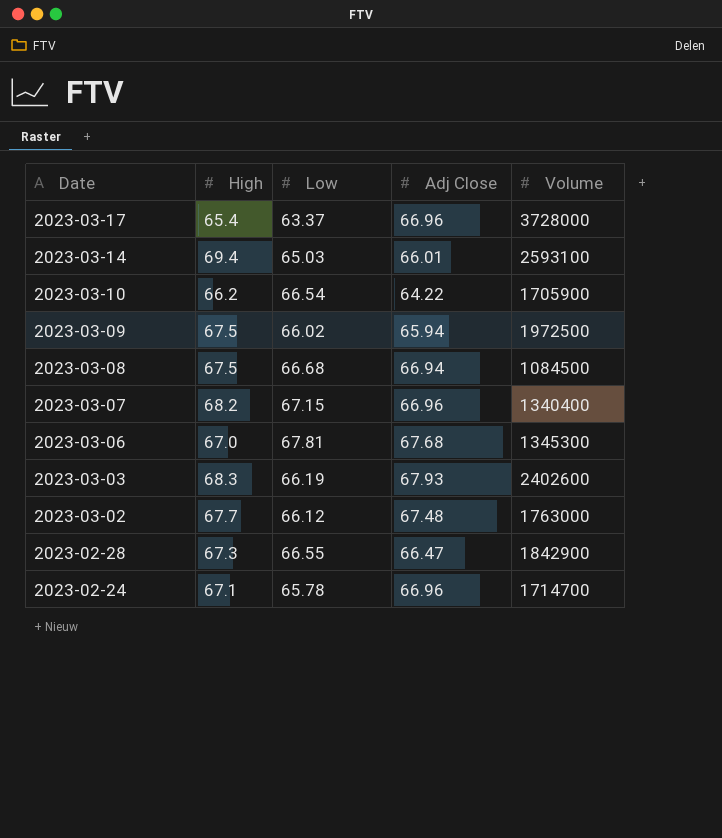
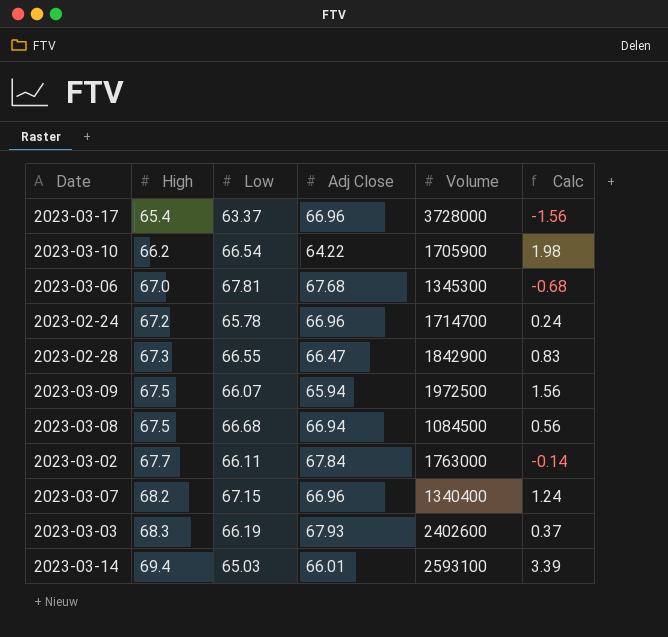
row order: Date descending -> High ascending
column Calc | formula: none -> [High] - [Adj Close]
2023-02-24 | High: 67.1 -> 67.2
2023-03-09 | Low: 66.02 -> 66.07
2023-03-02 | Low: 66.12 -> 66.11
2023-03-02 | Adj Close: 67.48 -> 67.84

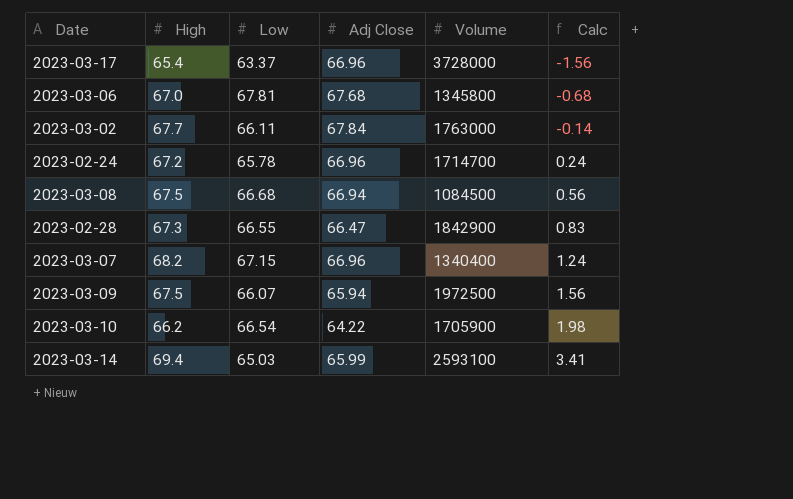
row order: High ascending -> Calc ascending
row 2023-03-03: 68.3 | 66.19 | 67.93 | 2402600 | 0.37 -> none
2023-03-06 | Volume: 1345300 -> 1345800
2023-03-14 | Adj Close: 66.01 -> 65.99
2023-03-14 | Calc: 3.39 -> 3.41

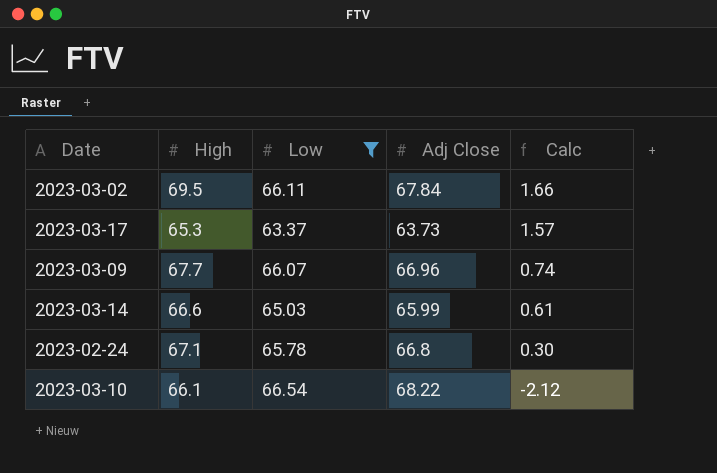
filter: none -> Low <= 66.54
row order: Calc ascending -> Calc descending
column Volume | position: 5 -> none
2023-03-02 | High: 67.7 -> 69.5
2023-03-02 | Calc: -0.14 -> 1.66
2023-03-17 | High: 65.4 -> 65.3
2023-03-17 | Adj Close: 66.96 -> 63.73
2023-03-17 | Calc: -1.56 -> 1.57
2023-03-09 | High: 67.5 -> 67.7
2023-03-09 | Adj Close: 65.94 -> 66.96
2023-03-09 | Calc: 1.56 -> 0.74
2023-03-14 | High: 69.4 -> 66.6
2023-03-14 | Calc: 3.41 -> 0.61
2023-02-24 | High: 67.2 -> 67.1
2023-02-24 | Adj Close: 66.96 -> 66.8
2023-02-24 | Calc: 0.24 -> 0.30
2023-03-10 | High: 66.2 -> 66.1
2023-03-10 | Adj Close: 64.22 -> 68.22
2023-03-10 | Calc: 1.98 -> -2.12

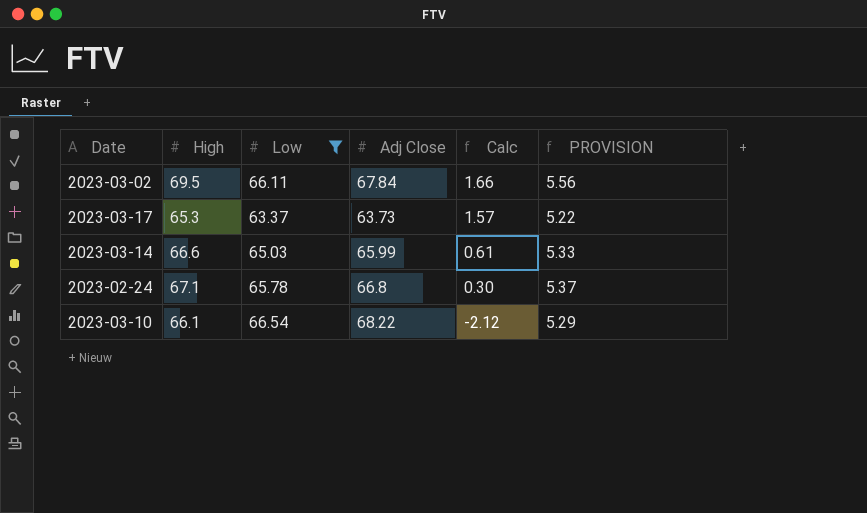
column PROVISION | formula: none -> [High] * 0.08
row 2023-03-09: 67.7 | 66.07 | 66.96 | 0.74 -> none

